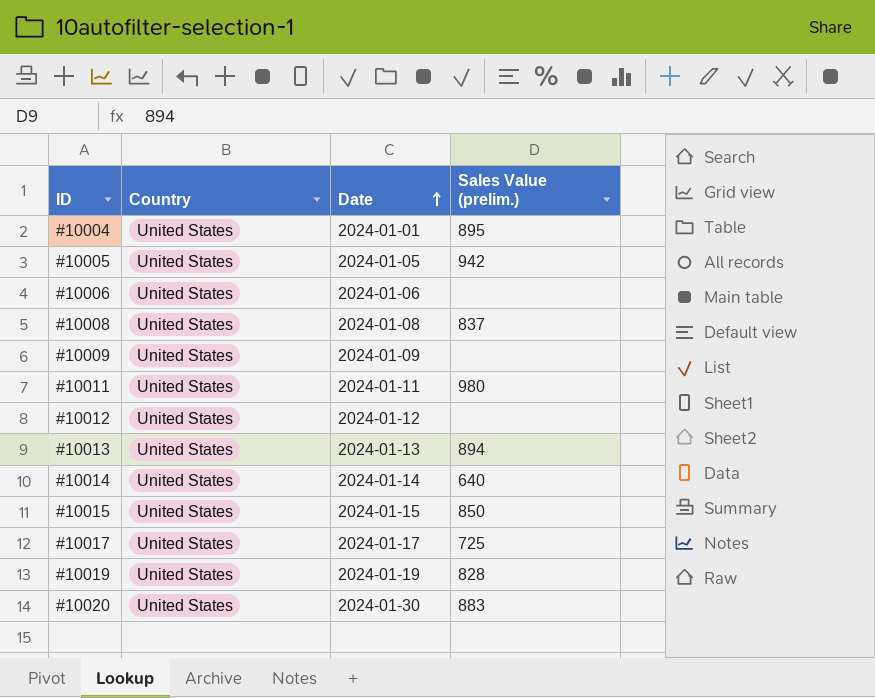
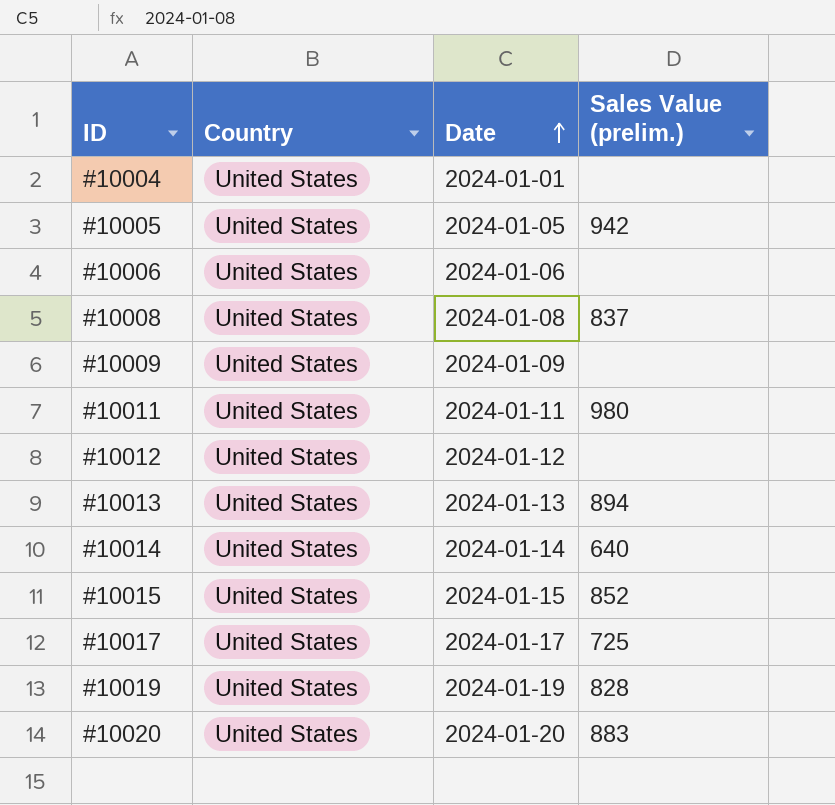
#10004 | Sales Value (prelim.): 895 -> none
#10015 | Sales Value (prelim.): 850 -> 852
#10020 | Date: 2024-01-30 -> 2024-01-20

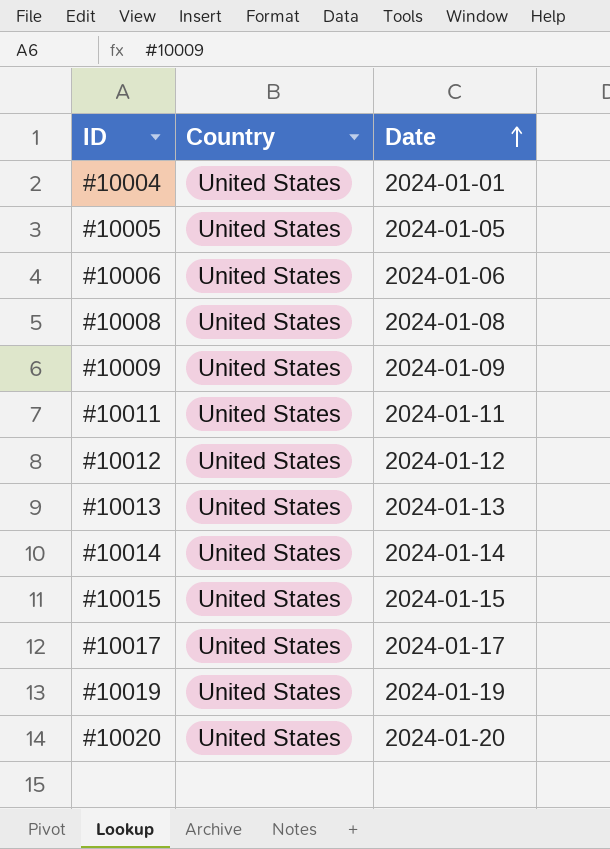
column Sales Value (prelim.) | position: 4 -> none

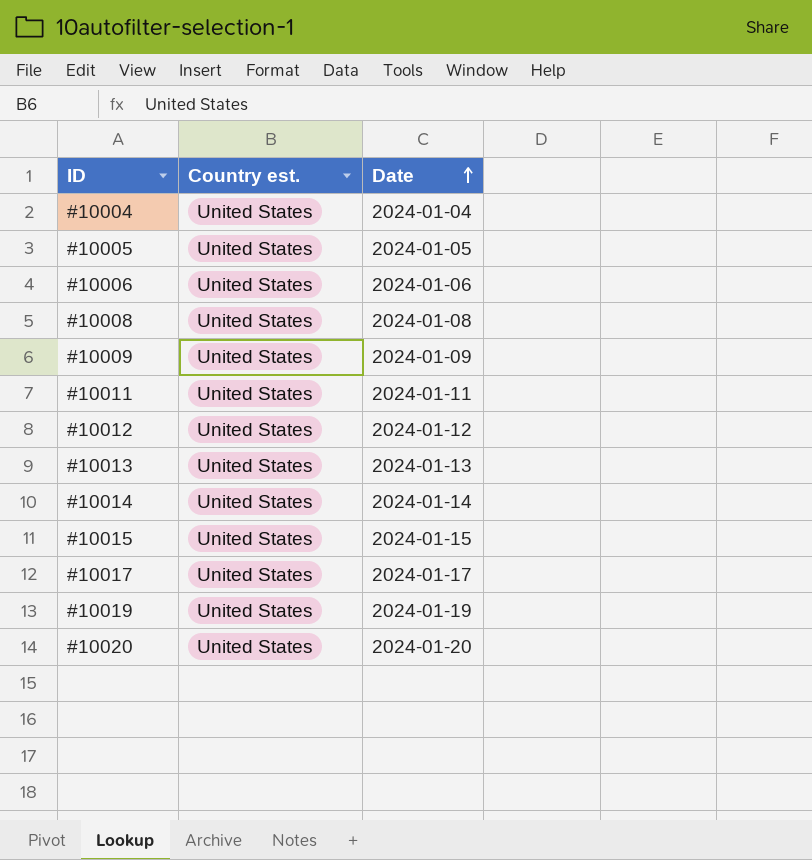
column name: Country -> Country est.
#10004 | Date: 2024-01-01 -> 2024-01-04

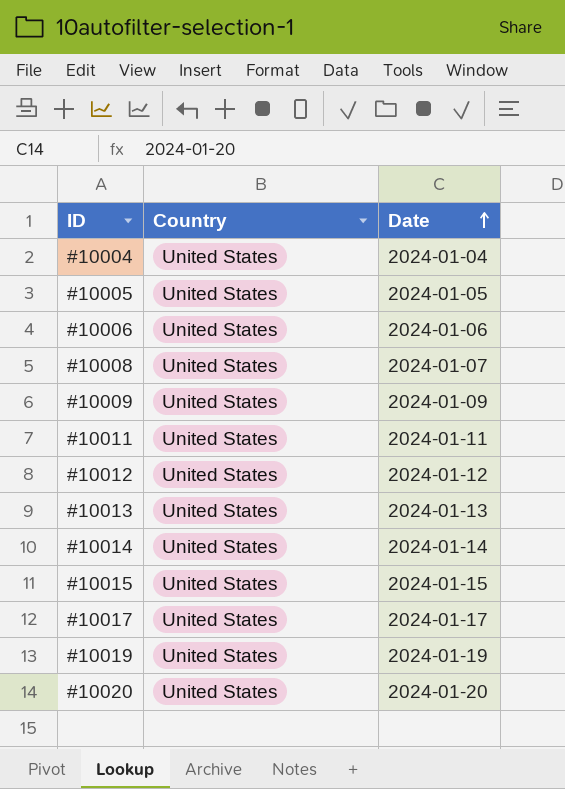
column name: Country est. -> Country
#10008 | Date: 2024-01-08 -> 2024-01-07

